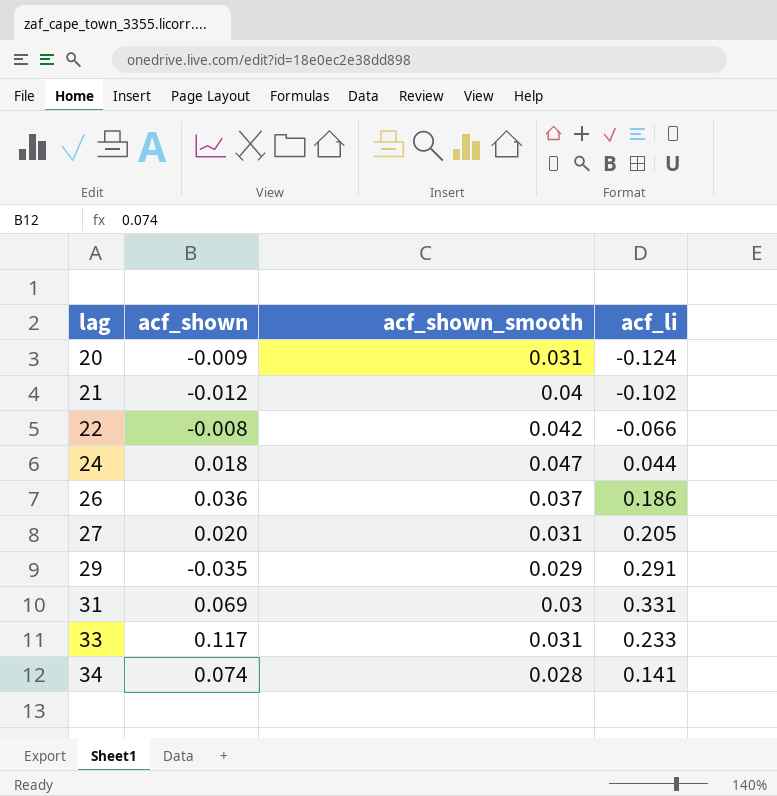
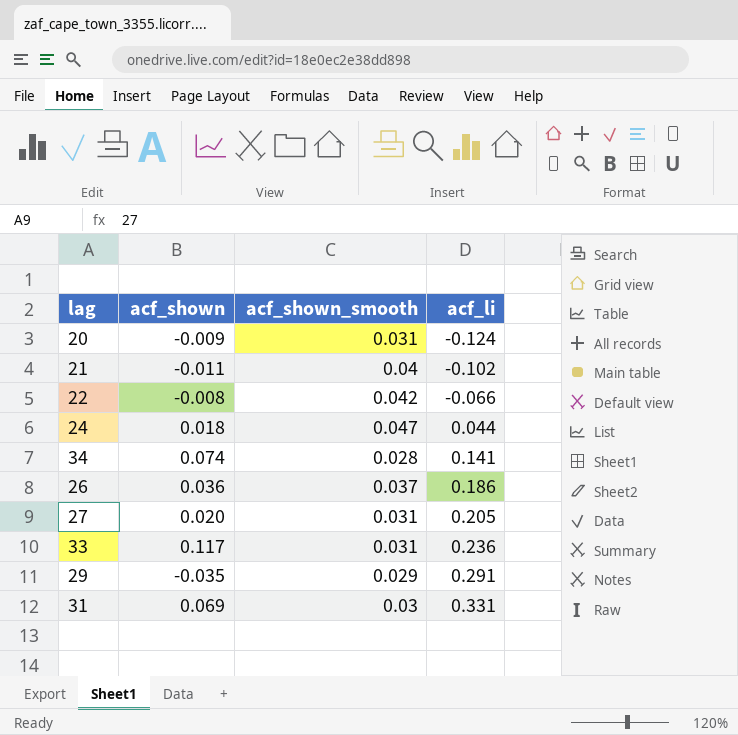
row order: lag ascending -> acf_li ascending
21 | acf_shown: -0.012 -> -0.011
33 | acf_li: 0.233 -> 0.236

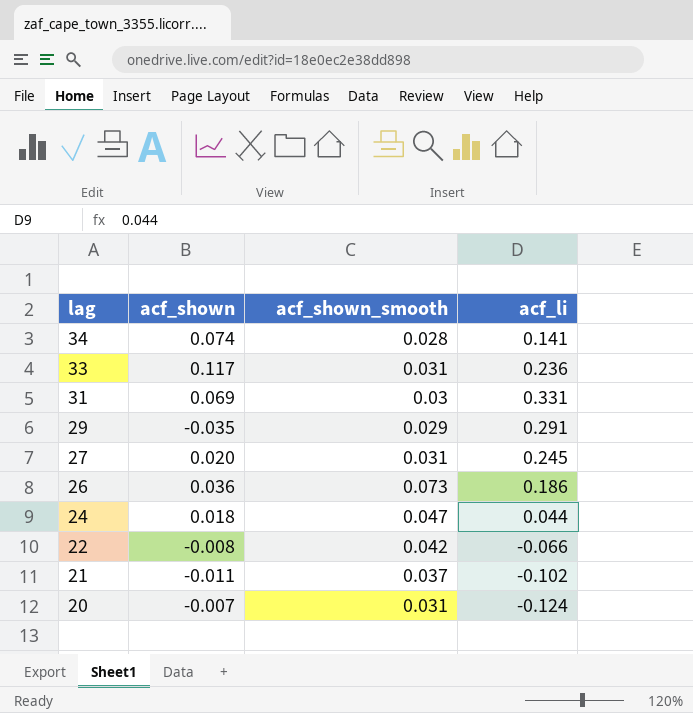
row order: acf_li ascending -> lag descending
27 | acf_li: 0.205 -> 0.245
26 | acf_shown_smooth: 0.037 -> 0.073
21 | acf_shown_smooth: 0.04 -> 0.037
20 | acf_shown: -0.009 -> -0.007

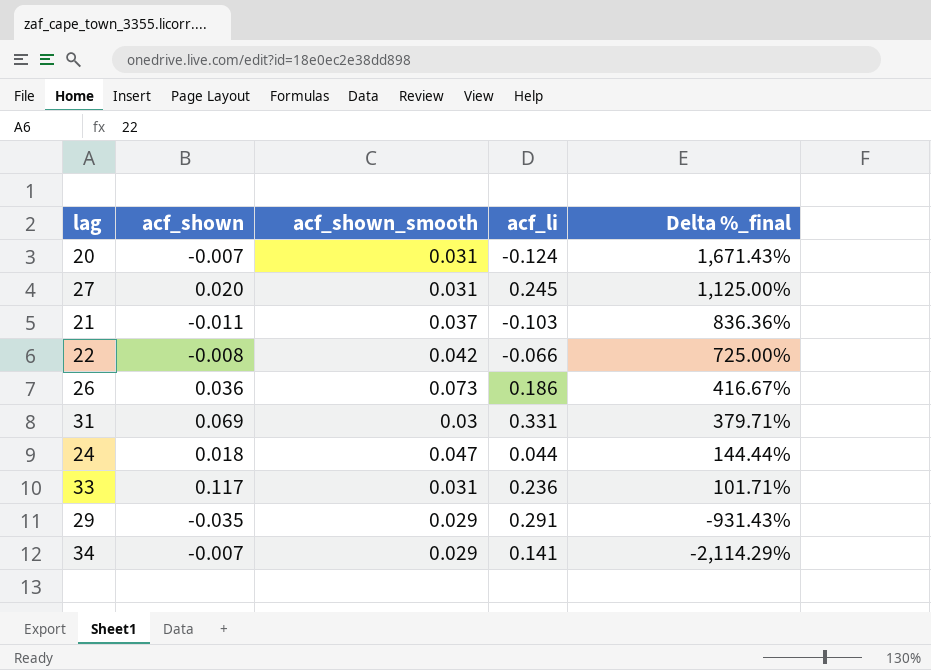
row order: lag descending -> Delta %_final descending
column Delta %_final | formula: none -> ([acf_li] - [acf_shown]) / [acf_shown]
21 | acf_li: -0.102 -> -0.103
34 | acf_shown: 0.074 -> -0.007
34 | acf_shown_smooth: 0.028 -> 0.029

